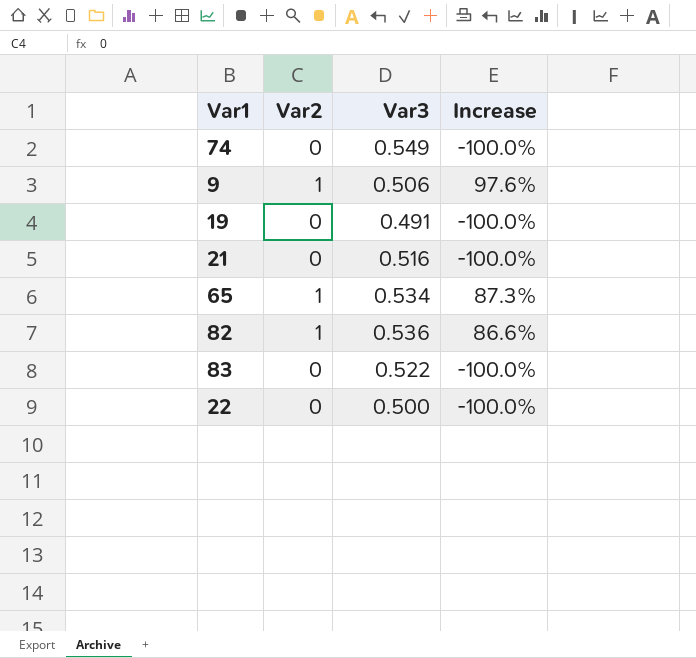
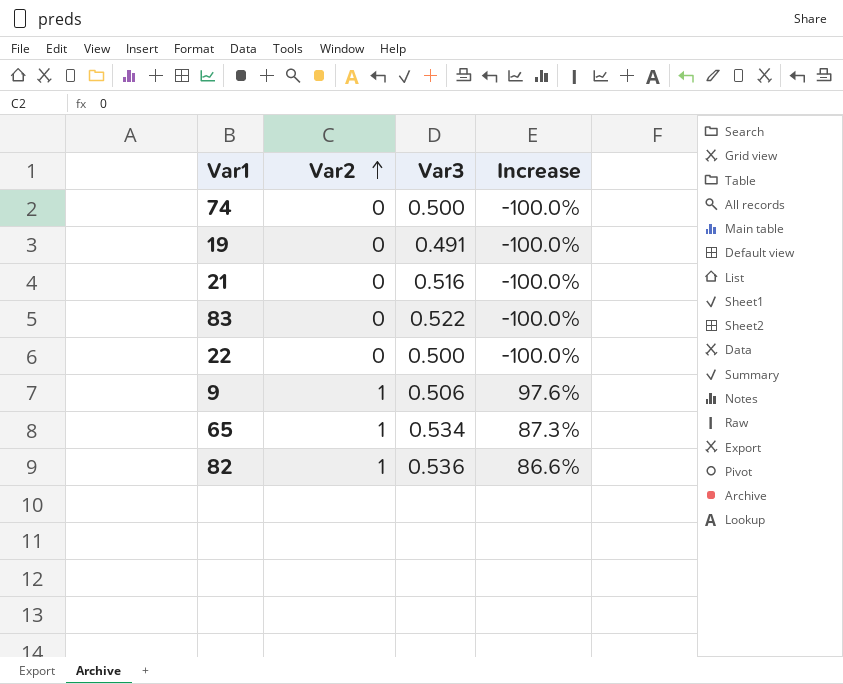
row order: none -> Var2 ascending
74 | Var3: 0.549 -> 0.500

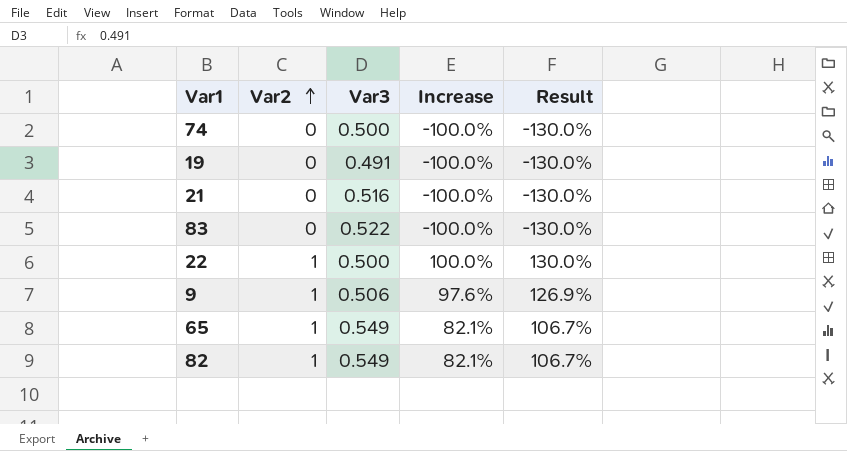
column Result | formula: none -> [Increase] * 1.3
22 | Var2: 0 -> 1
22 | Increase: -100.0% -> 100.0%
65 | Var3: 0.534 -> 0.549
65 | Increase: 87.3% -> 82.1%
82 | Var3: 0.536 -> 0.549
82 | Increase: 86.6% -> 82.1%

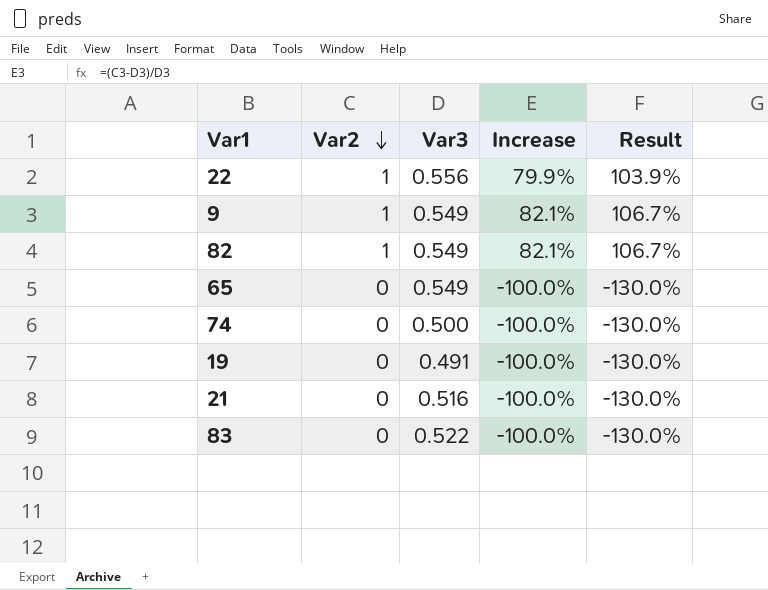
row order: Var2 ascending -> Var2 descending
22 | Var3: 0.500 -> 0.556
22 | Increase: 100.0% -> 79.9%
22 | Result: 130.0% -> 103.9%
9 | Var3: 0.506 -> 0.549
9 | Increase: 97.6% -> 82.1%
9 | Result: 126.9% -> 106.7%
65 | Var2: 1 -> 0
65 | Increase: 82.1% -> -100.0%
65 | Result: 106.7% -> -130.0%

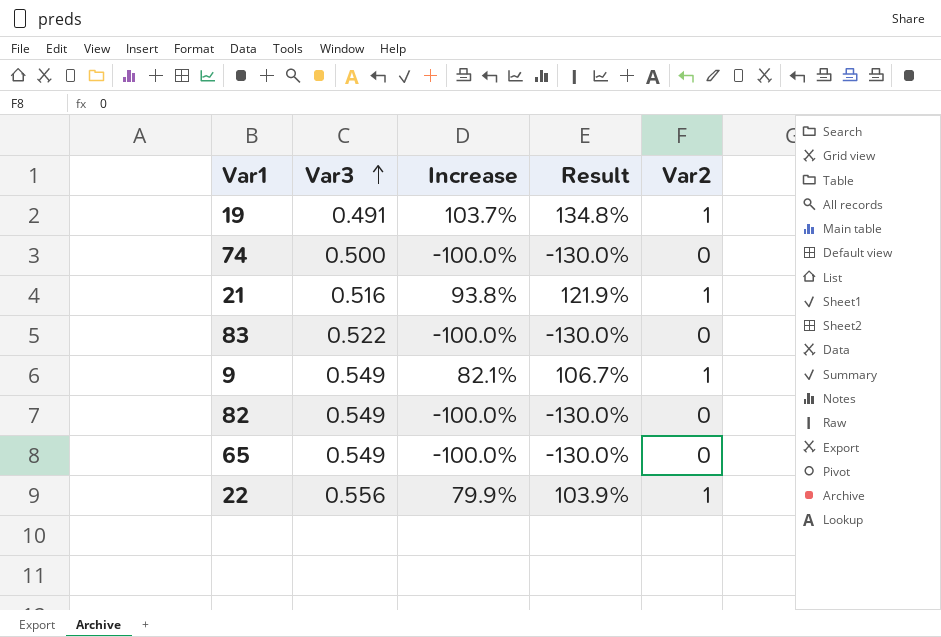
row order: Var2 descending -> Var3 ascending
column Var2 | position: 2 -> 5
19 | Increase: -100.0% -> 103.7%
19 | Result: -130.0% -> 134.8%
19 | Var2: 0 -> 1
21 | Increase: -100.0% -> 93.8%
21 | Result: -130.0% -> 121.9%
21 | Var2: 0 -> 1
82 | Increase: 82.1% -> -100.0%
82 | Result: 106.7% -> -130.0%
82 | Var2: 1 -> 0

